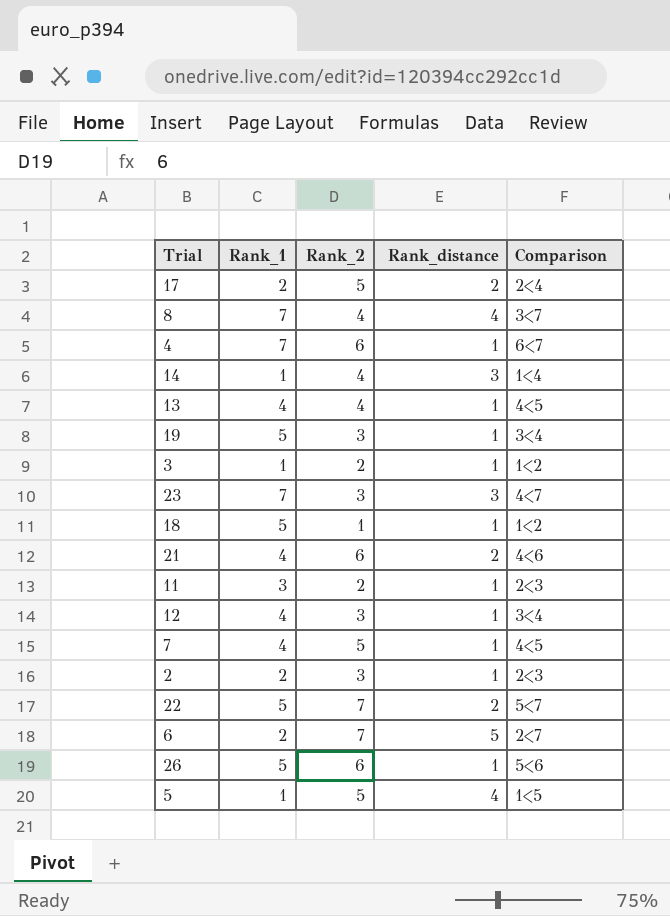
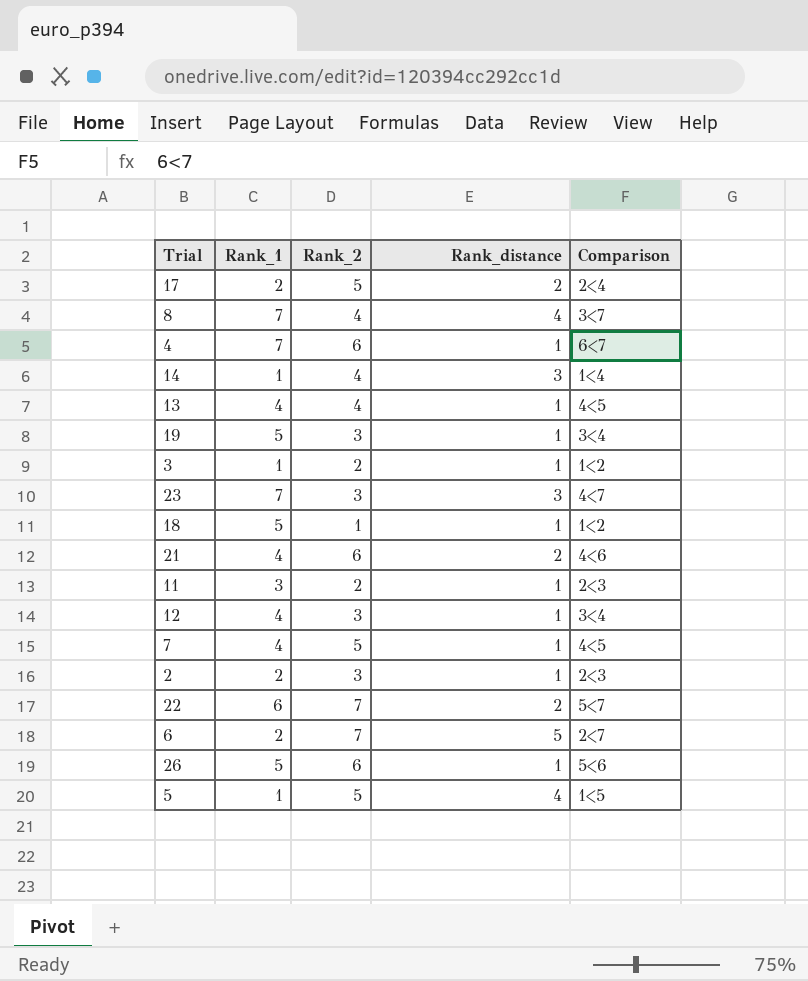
22 | Rank_1: 5 -> 6

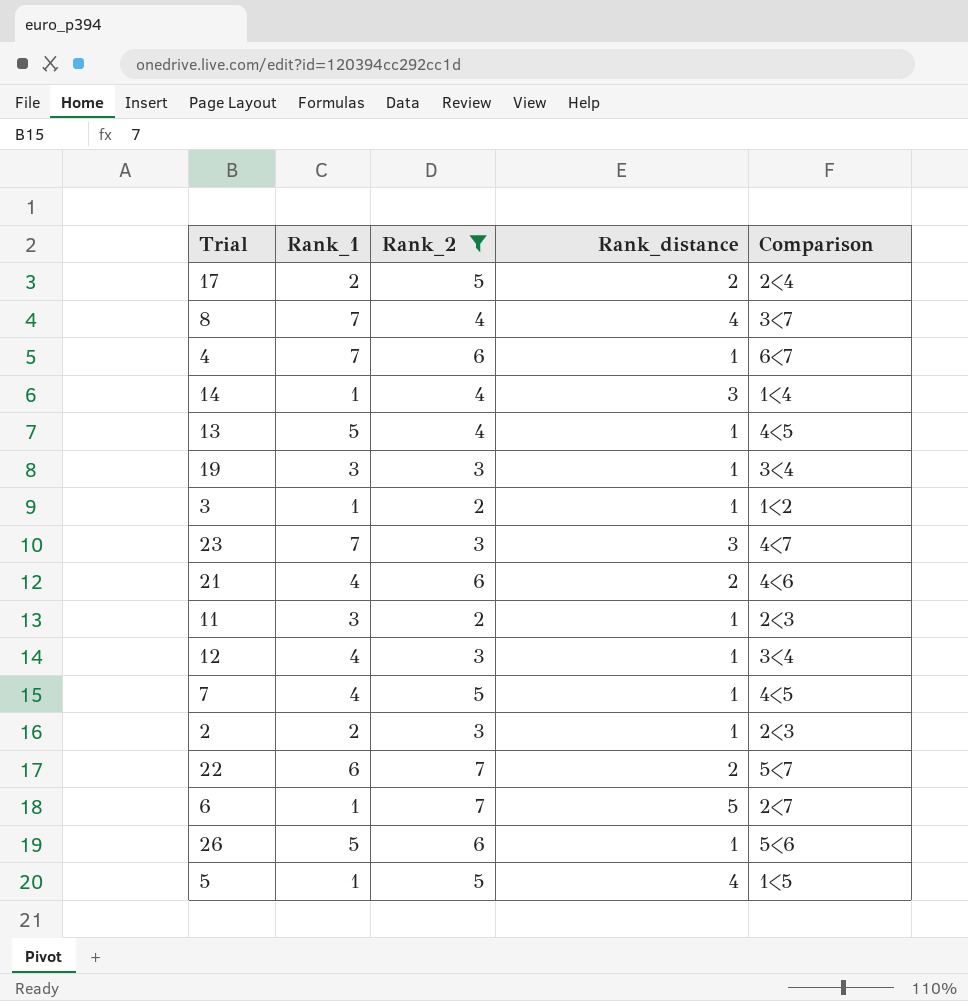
filter: none -> Rank_2 != 1
13 | Rank_1: 4 -> 5
19 | Rank_1: 5 -> 3
6 | Rank_1: 2 -> 1

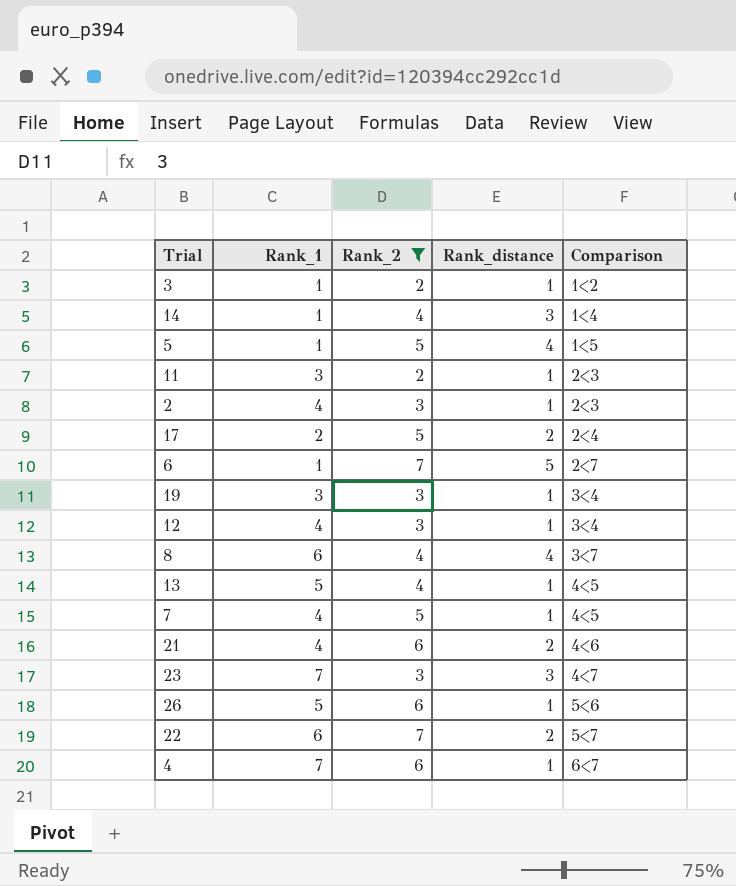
row order: none -> Comparison ascending
2 | Rank_1: 2 -> 4
8 | Rank_1: 7 -> 6

